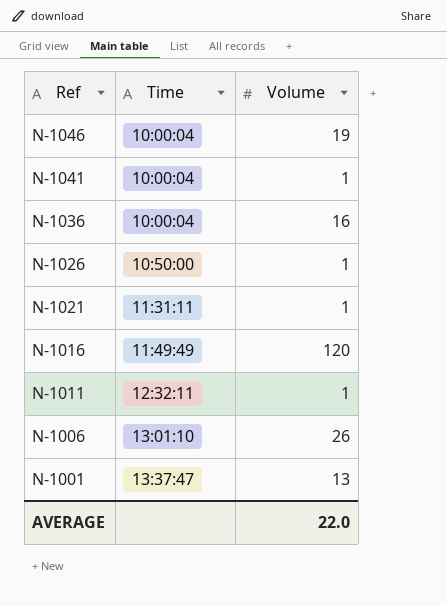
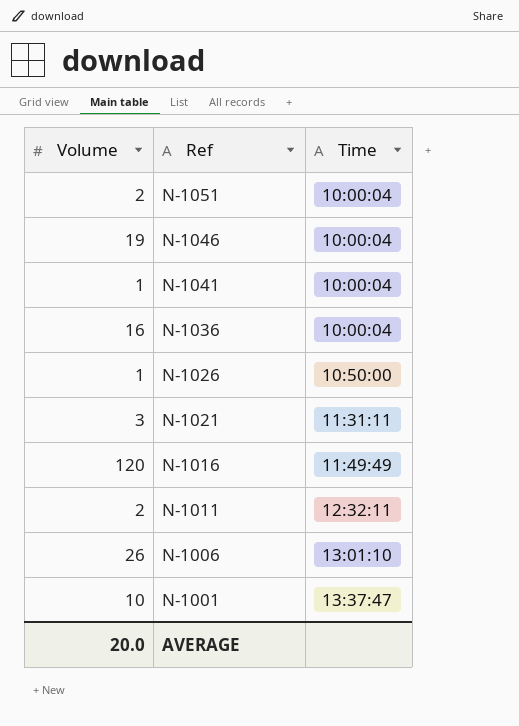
column Volume | position: 3 -> 1
row N-1051: none -> 2 | 10:00:04
N-1021 | Volume: 1 -> 3
N-1011 | Volume: 1 -> 2
N-1001 | Volume: 13 -> 10
AVERAGE | Volume: 22.0 -> 20.0

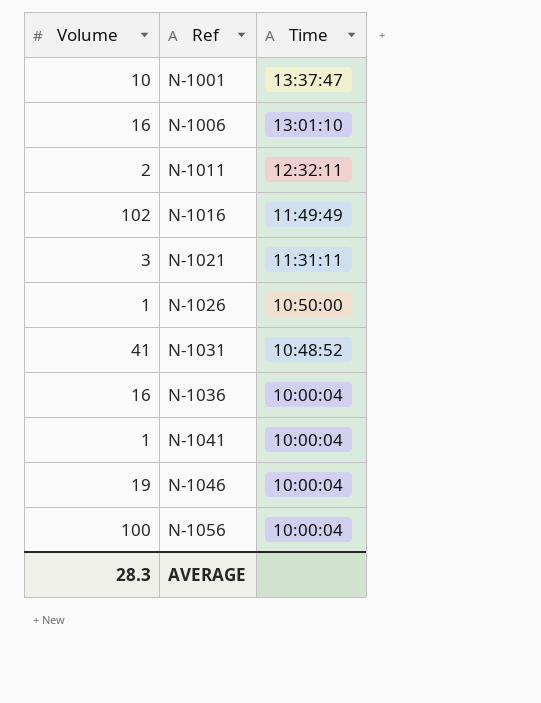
row order: Ref descending -> Ref ascending
row N-1051: 2 | 10:00:04 -> none
N-1006 | Volume: 26 -> 16
N-1016 | Volume: 120 -> 102
row N-1031: none -> 41 | 10:48:52
row N-1056: none -> 100 | 10:00:04
AVERAGE | Volume: 20.0 -> 28.3

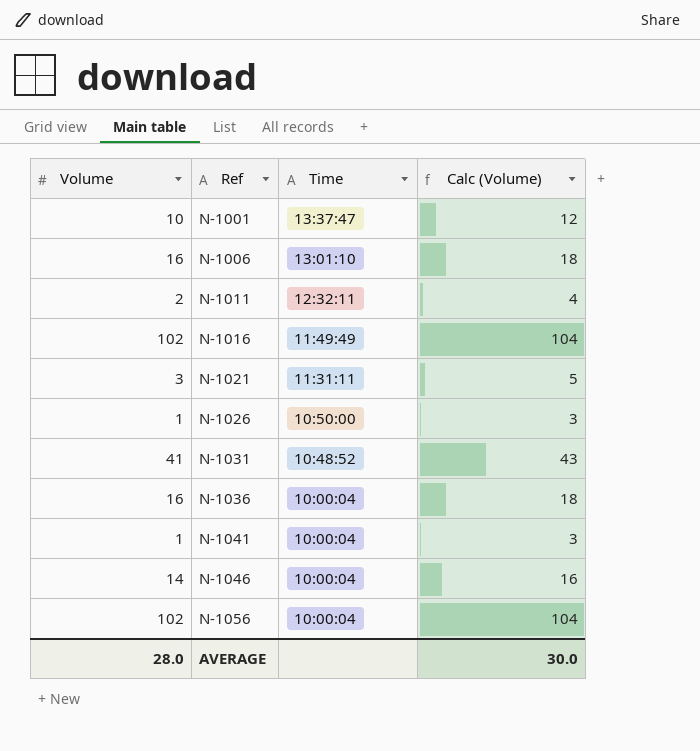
column Calc (Volume) | formula: none -> [Volume] + 2
N-1046 | Volume: 19 -> 14
N-1056 | Volume: 100 -> 102
AVERAGE | Volume: 28.3 -> 28.0

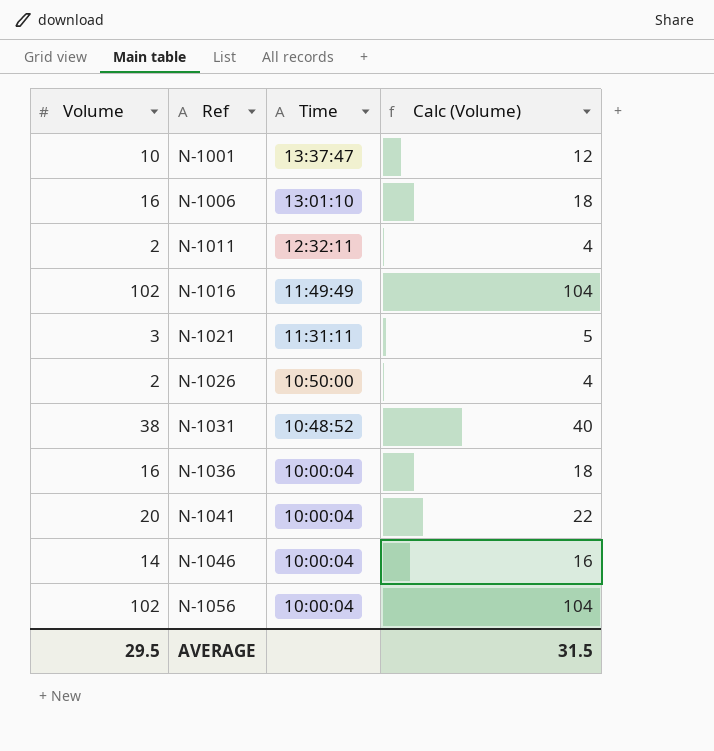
N-1026 | Volume: 1 -> 2
N-1026 | Calc (Volume): 3 -> 4
N-1031 | Volume: 41 -> 38
N-1031 | Calc (Volume): 43 -> 40
N-1041 | Volume: 1 -> 20
N-1041 | Calc (Volume): 3 -> 22
AVERAGE | Volume: 28.0 -> 29.5
AVERAGE | Calc (Volume): 30.0 -> 31.5

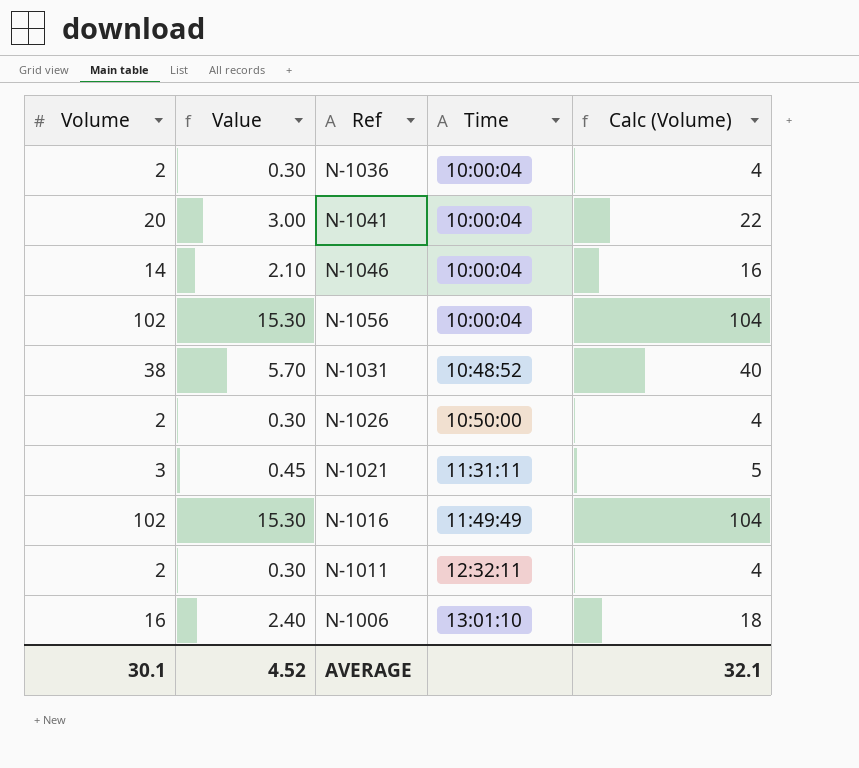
row order: Ref ascending -> Time ascending
column Value | formula: none -> [Volume] * 0.15
row N-1001: 10 | 13:37:47 | 12 -> none
N-1036 | Volume: 16 -> 2
N-1036 | Calc (Volume): 18 -> 4
AVERAGE | Volume: 29.5 -> 30.1
AVERAGE | Calc (Volume): 31.5 -> 32.1

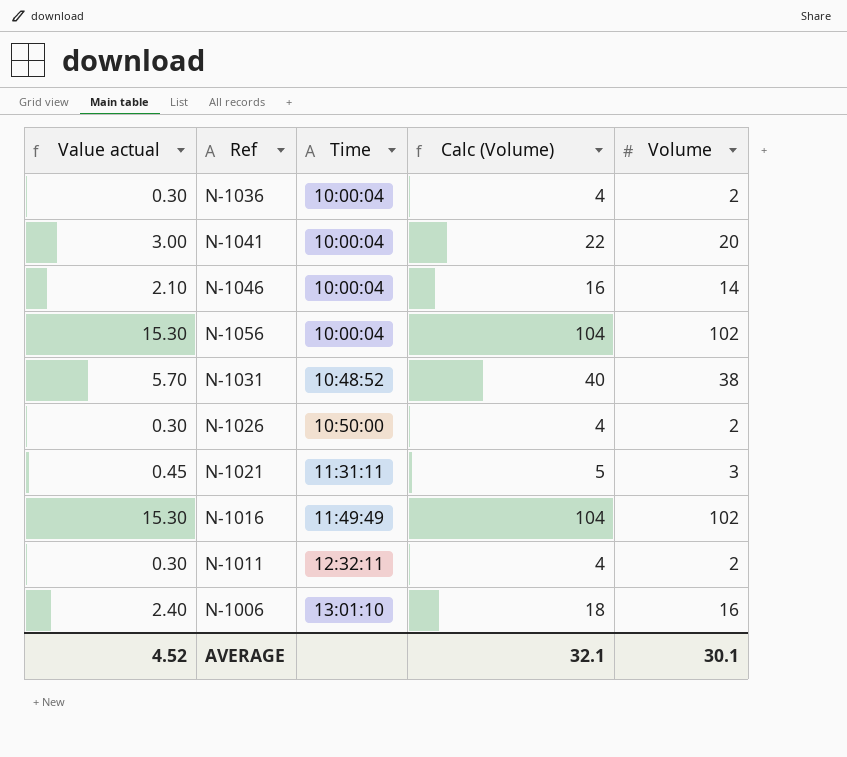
column name: Value -> Value actual
column Volume | position: 1 -> 5

